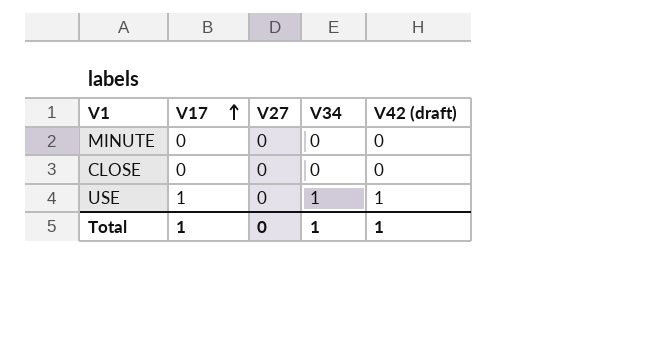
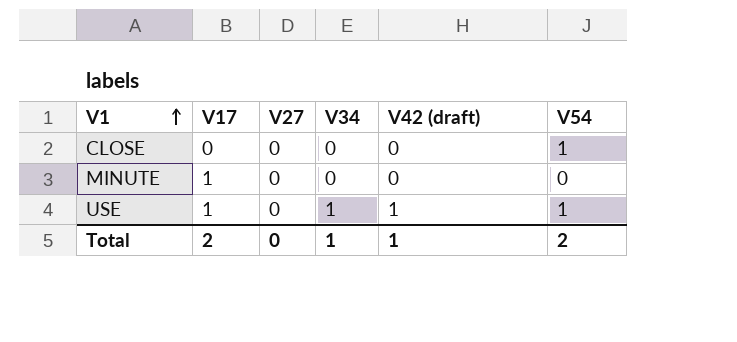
row order: V17 ascending -> V1 ascending
column V54 | position: none -> 6
MINUTE | V17: 0 -> 1
Total | V17: 1 -> 2

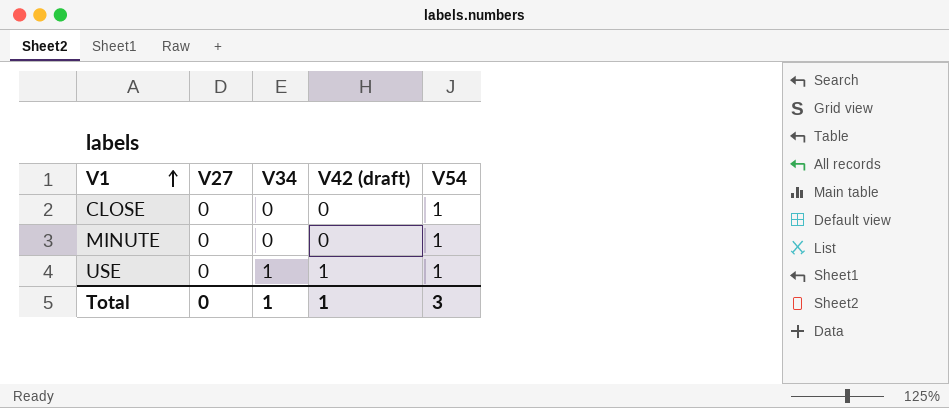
column V17 | position: 2 -> none
MINUTE | V54: 0 -> 1
Total | V54: 2 -> 3

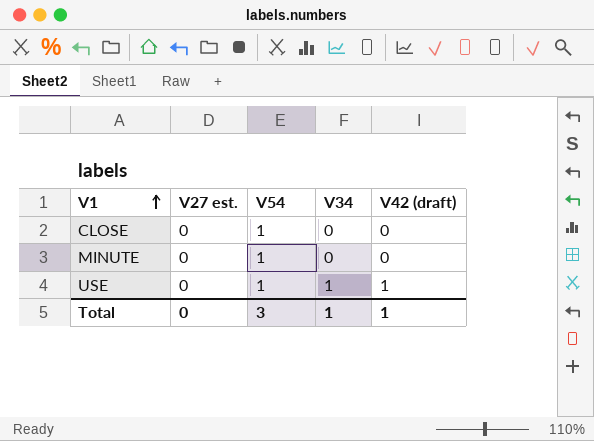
column name: V27 -> V27 est.
column V54 | position: 5 -> 3

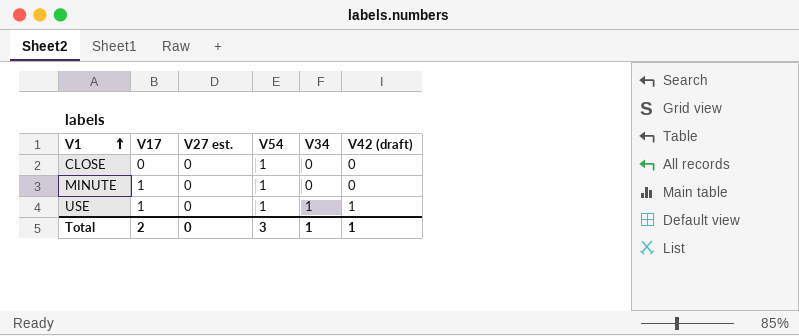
column V17 | position: none -> 2

